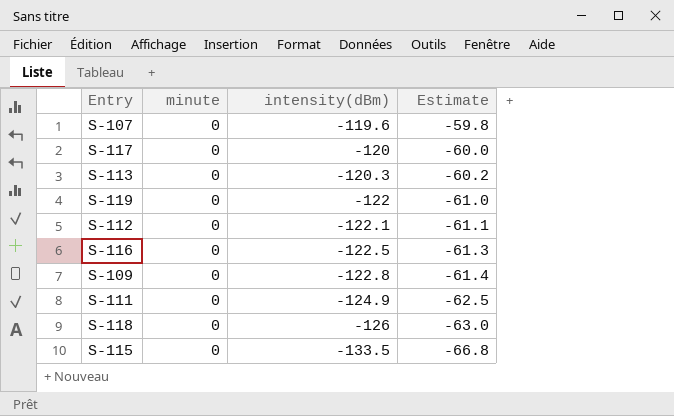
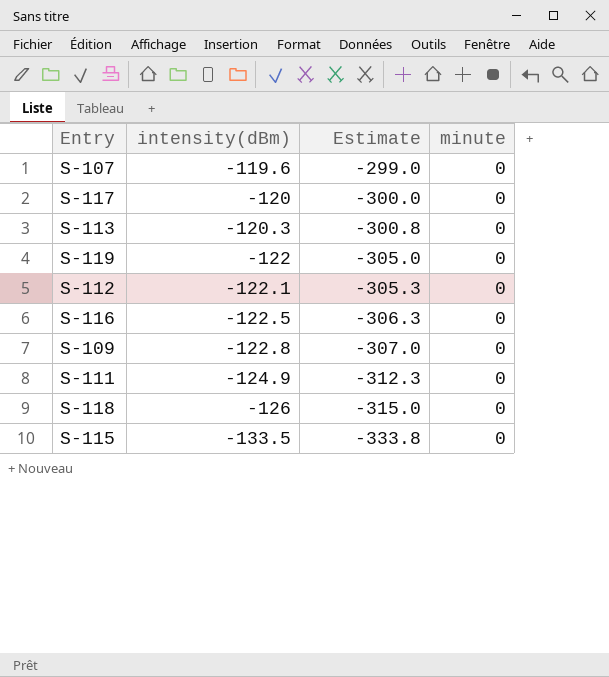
column Estimate | formula: [intensity(dBm)] * 0.5 -> [intensity(dBm)] * 2.5
column minute | position: 2 -> 4

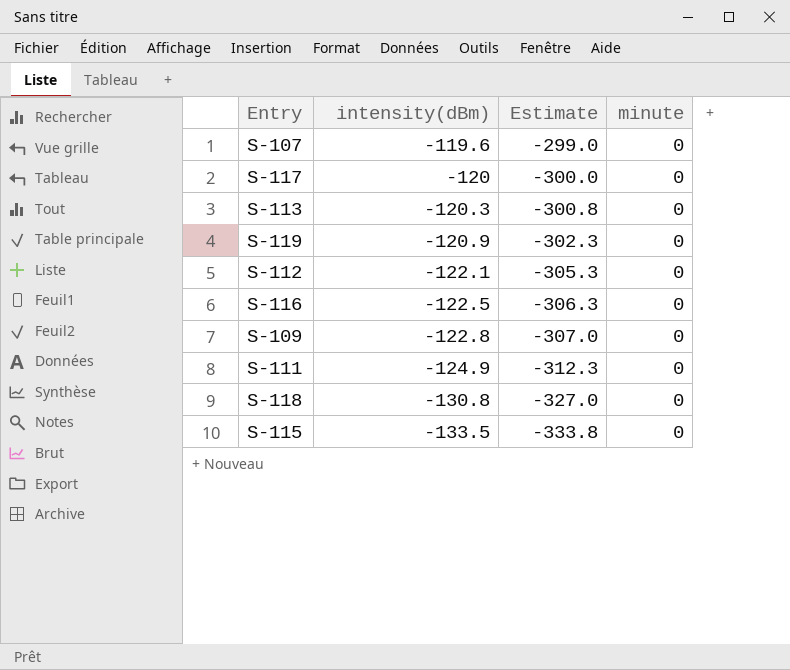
S-119 | intensity(dBm): -122 -> -120.9
S-119 | Estimate: -305.0 -> -302.3
S-118 | intensity(dBm): -126 -> -130.8
S-118 | Estimate: -315.0 -> -327.0

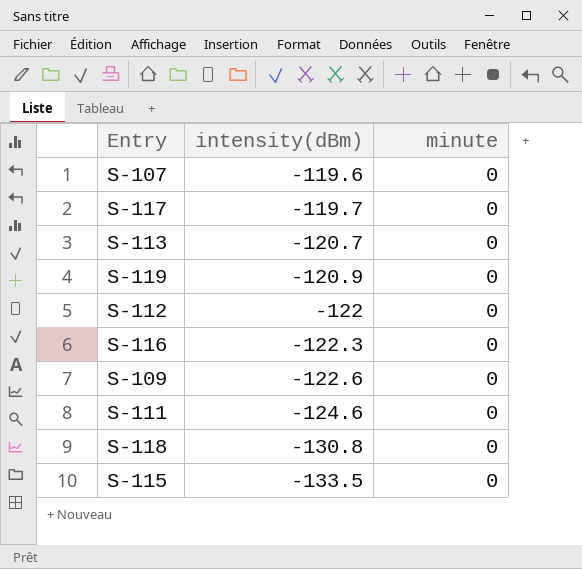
column Estimate | formula: [intensity(dBm)] * 2.5 -> none
S-117 | intensity(dBm): -120 -> -119.7
S-113 | intensity(dBm): -120.3 -> -120.7
S-112 | intensity(dBm): -122.1 -> -122
S-116 | intensity(dBm): -122.5 -> -122.3
S-109 | intensity(dBm): -122.8 -> -122.6
S-111 | intensity(dBm): -124.9 -> -124.6

